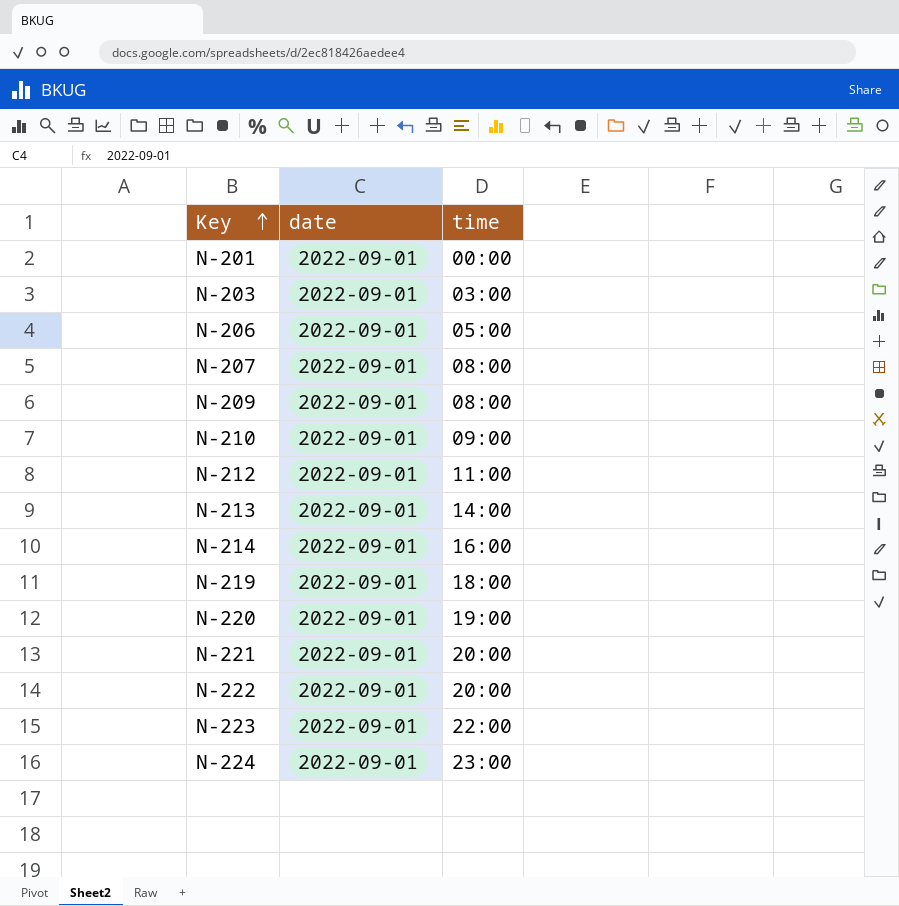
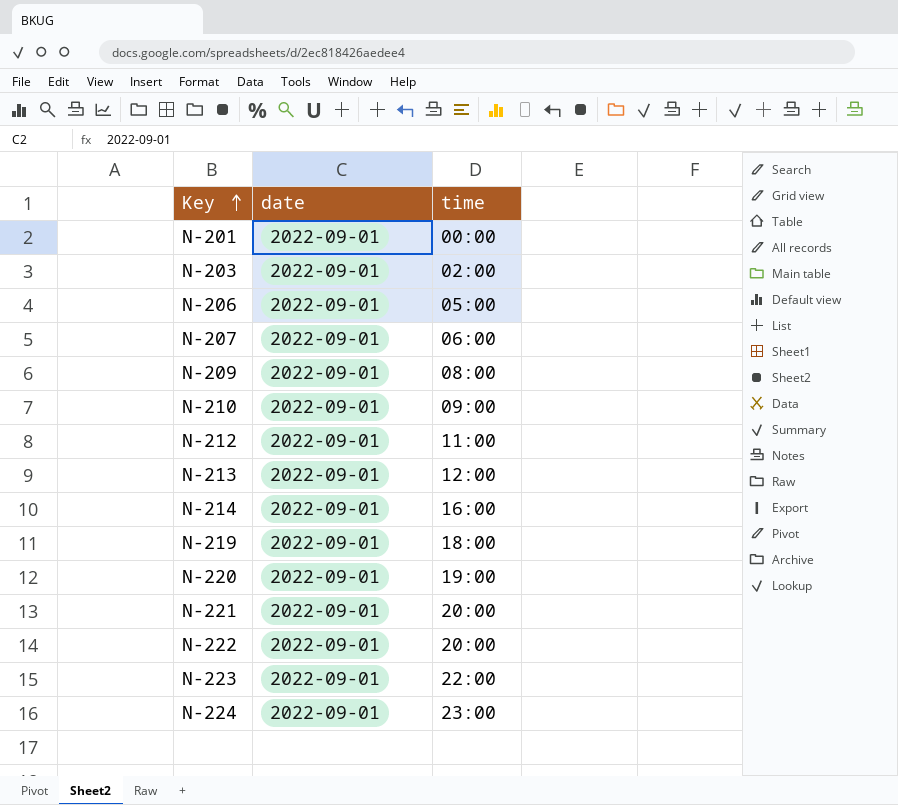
N-203 | time: 03:00 -> 02:00
N-207 | time: 08:00 -> 06:00
N-213 | time: 14:00 -> 12:00

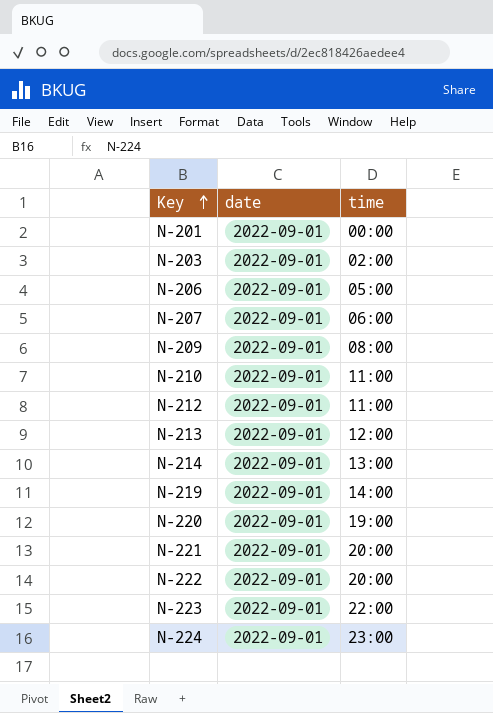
N-210 | time: 09:00 -> 11:00
N-214 | time: 16:00 -> 13:00
N-219 | time: 18:00 -> 14:00

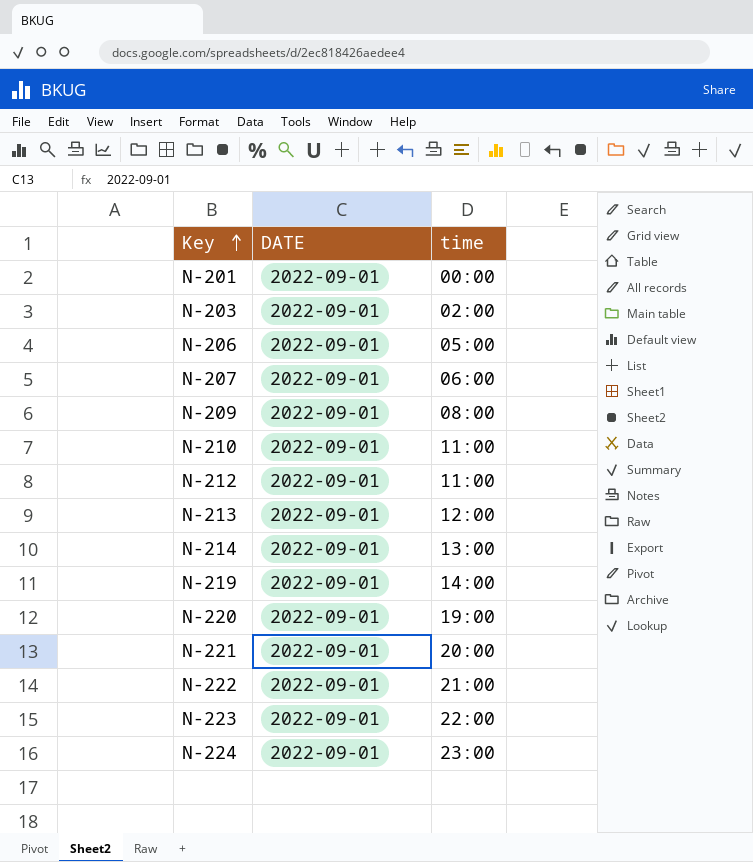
column name: date -> DATE
N-222 | time: 20:00 -> 21:00

